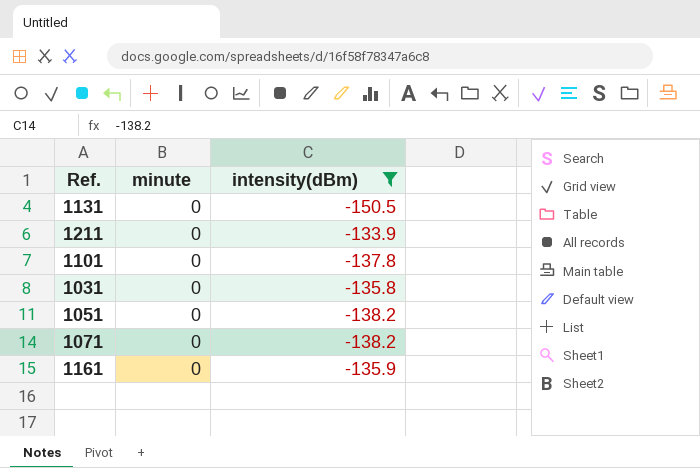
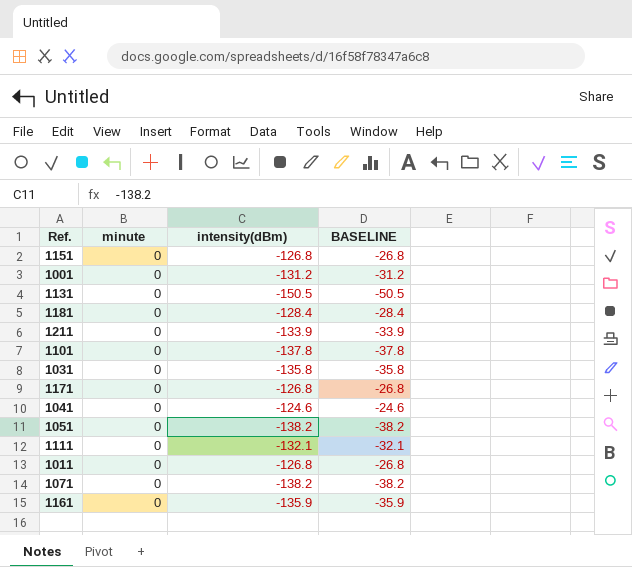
filter: intensity(dBm) <= -133.9 -> none
column BASELINE | formula: none -> [intensity(dBm)] + 100

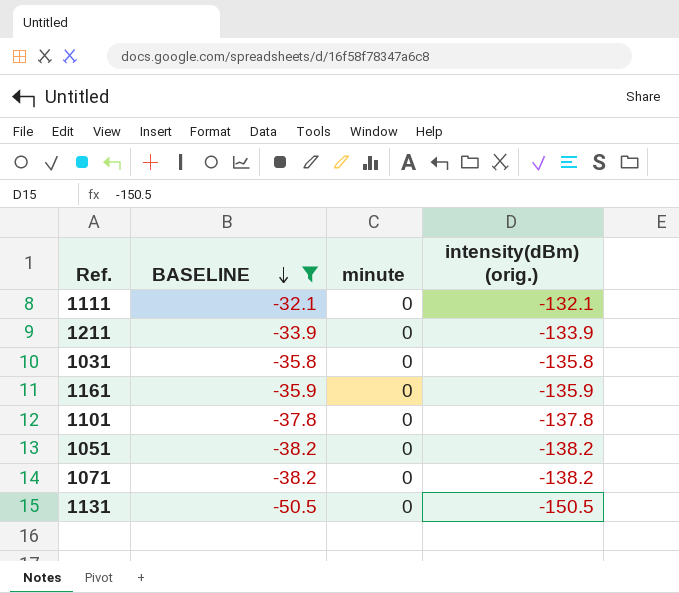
filter: none -> BASELINE <= -32.1
row order: none -> BASELINE descending
column BASELINE | position: 4 -> 2
column name: intensity(dBm) -> intensity(dBm) (orig.)

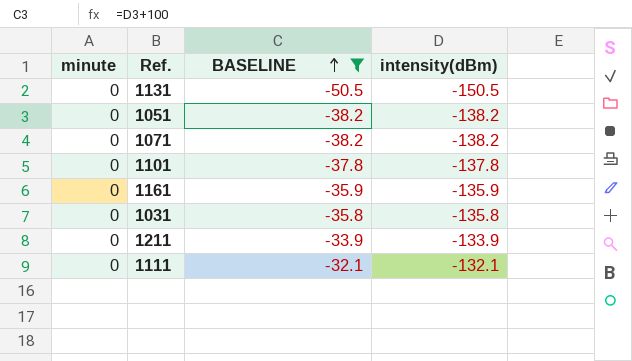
row order: BASELINE descending -> BASELINE ascending
column minute | position: 3 -> 1
column name: intensity(dBm) (orig.) -> intensity(dBm)

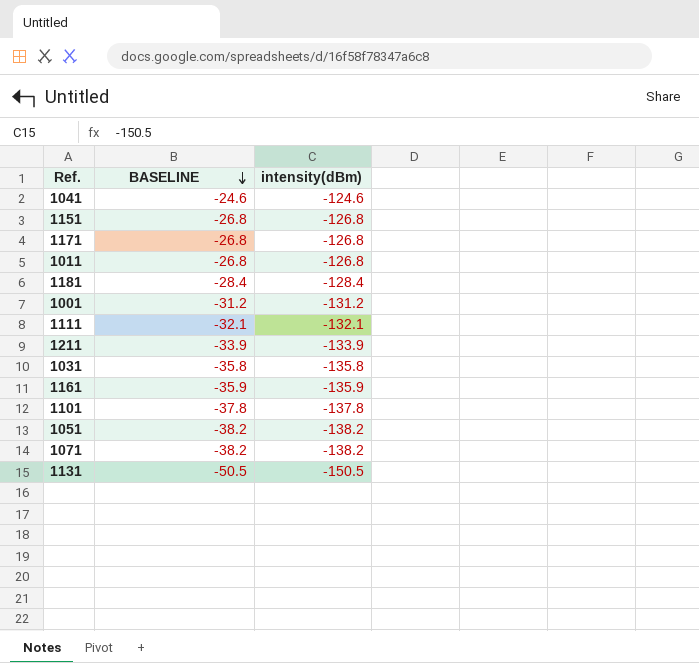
filter: BASELINE <= -32.1 -> none
row order: BASELINE ascending -> BASELINE descending
column minute | position: 1 -> none

